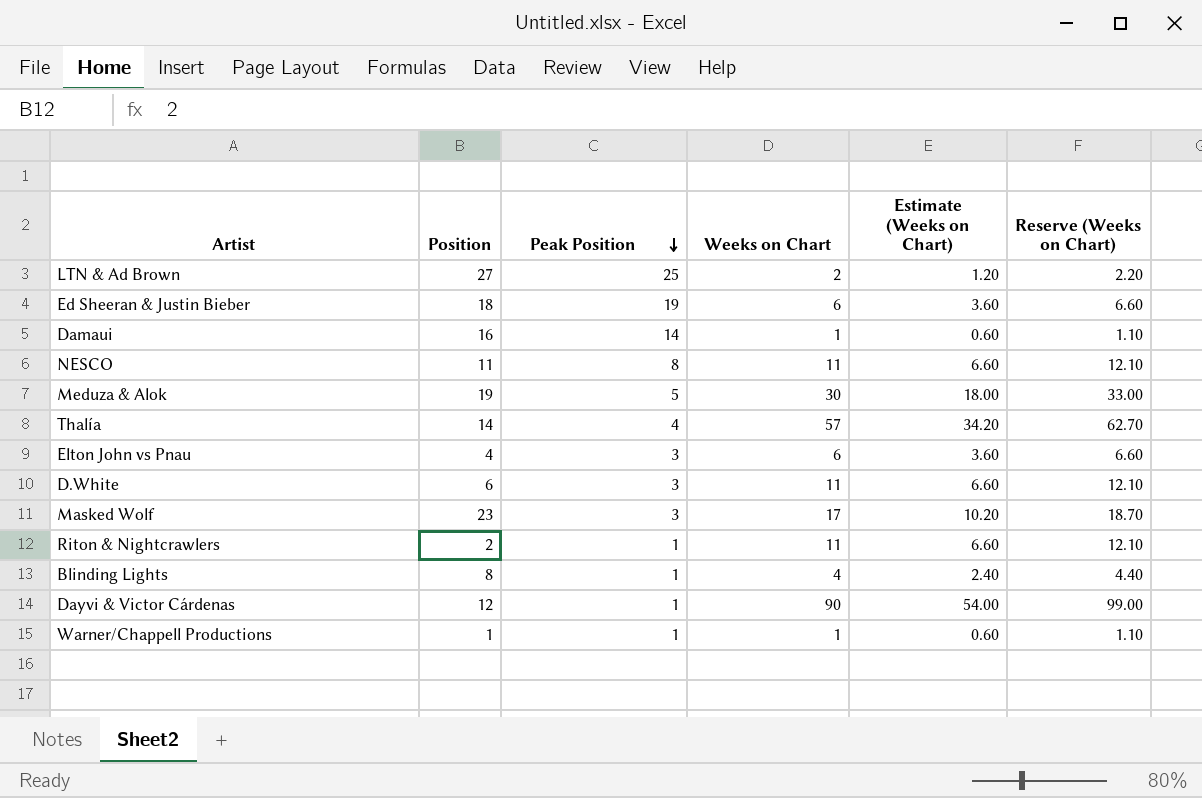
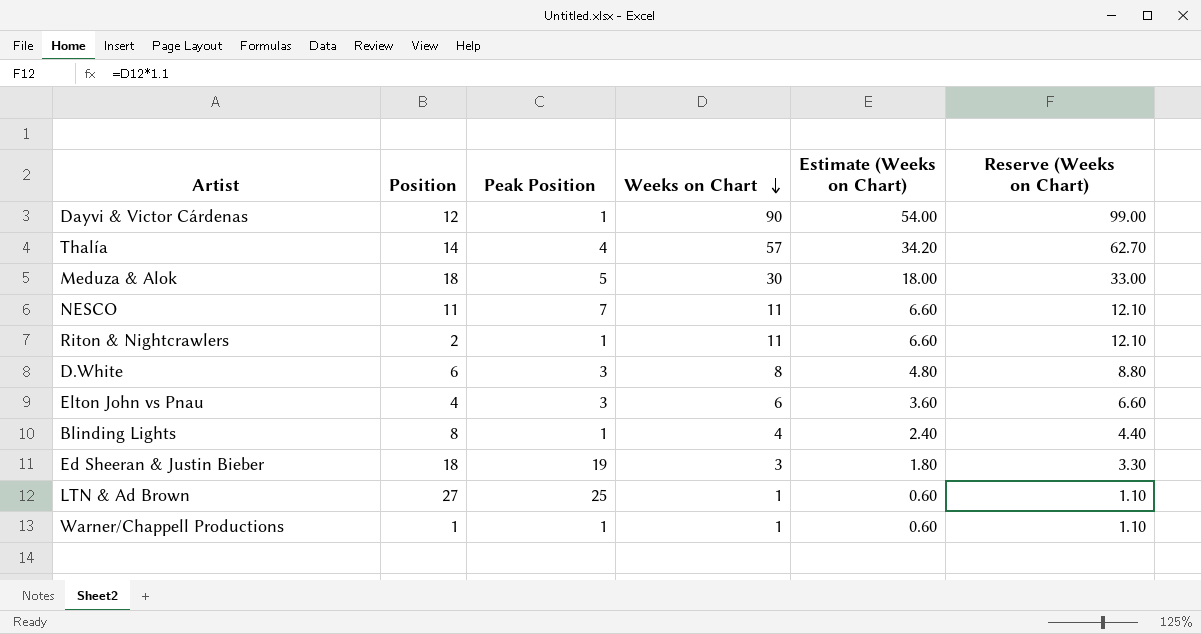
row order: Peak Position descending -> Weeks on Chart descending
row Damaui: 16 | 14 | 1 | 0.60 | 1.10 -> none
row Masked Wolf: 23 | 3 | 17 | 10.20 | 18.70 -> none
Meduza & Alok | Position: 19 -> 18
NESCO | Peak Position: 8 -> 7
D.White | Weeks on Chart: 11 -> 8
D.White | Estimate (Weeks on Chart): 6.60 -> 4.80
D.White | Reserve (Weeks on Chart): 12.10 -> 8.80
Ed Sheeran & Justin Bieber | Weeks on Chart: 6 -> 3
Ed Sheeran & Justin Bieber | Estimate (Weeks on Chart): 3.60 -> 1.80
Ed Sheeran & Justin Bieber | Reserve (Weeks on Chart): 6.60 -> 3.30
LTN & Ad Brown | Weeks on Chart: 2 -> 1
LTN & Ad Brown | Estimate (Weeks on Chart): 1.20 -> 0.60
LTN & Ad Brown | Reserve (Weeks on Chart): 2.20 -> 1.10

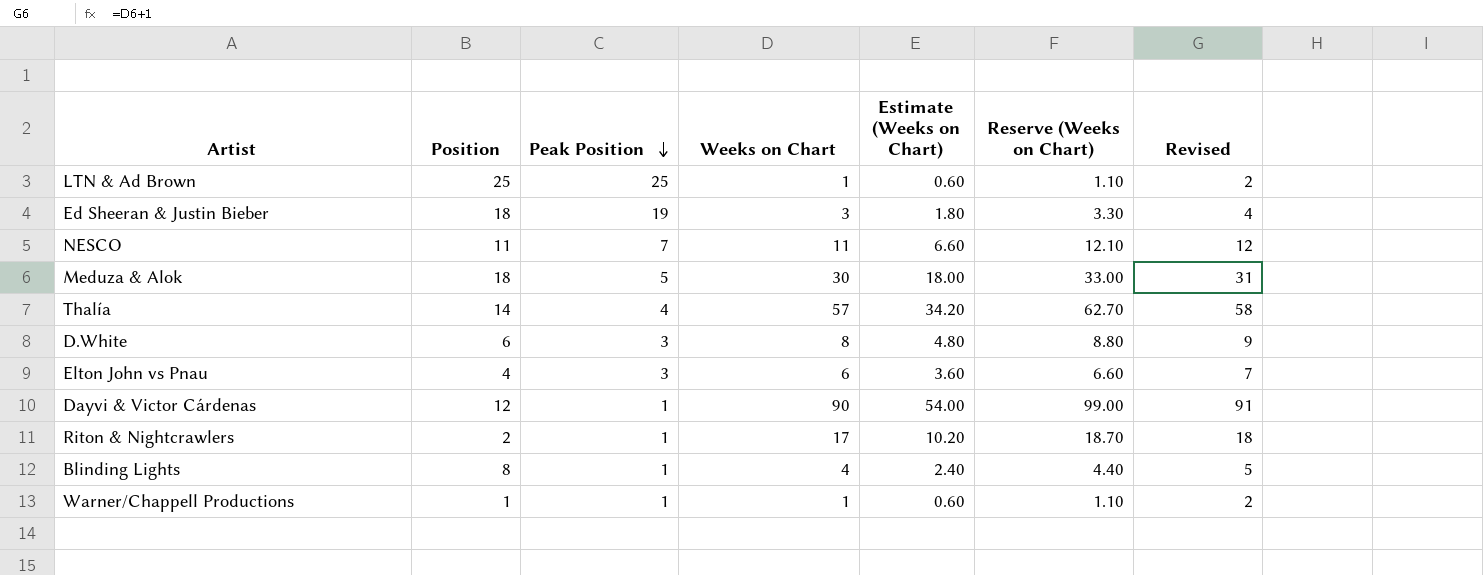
row order: Weeks on Chart descending -> Peak Position descending
column Revised | formula: none -> [Weeks on Chart] + 1
LTN & Ad Brown | Position: 27 -> 25
Riton & Nightcrawlers | Weeks on Chart: 11 -> 17
Riton & Nightcrawlers | Estimate (Weeks on Chart): 6.60 -> 10.20
Riton & Nightcrawlers | Reserve (Weeks on Chart): 12.10 -> 18.70

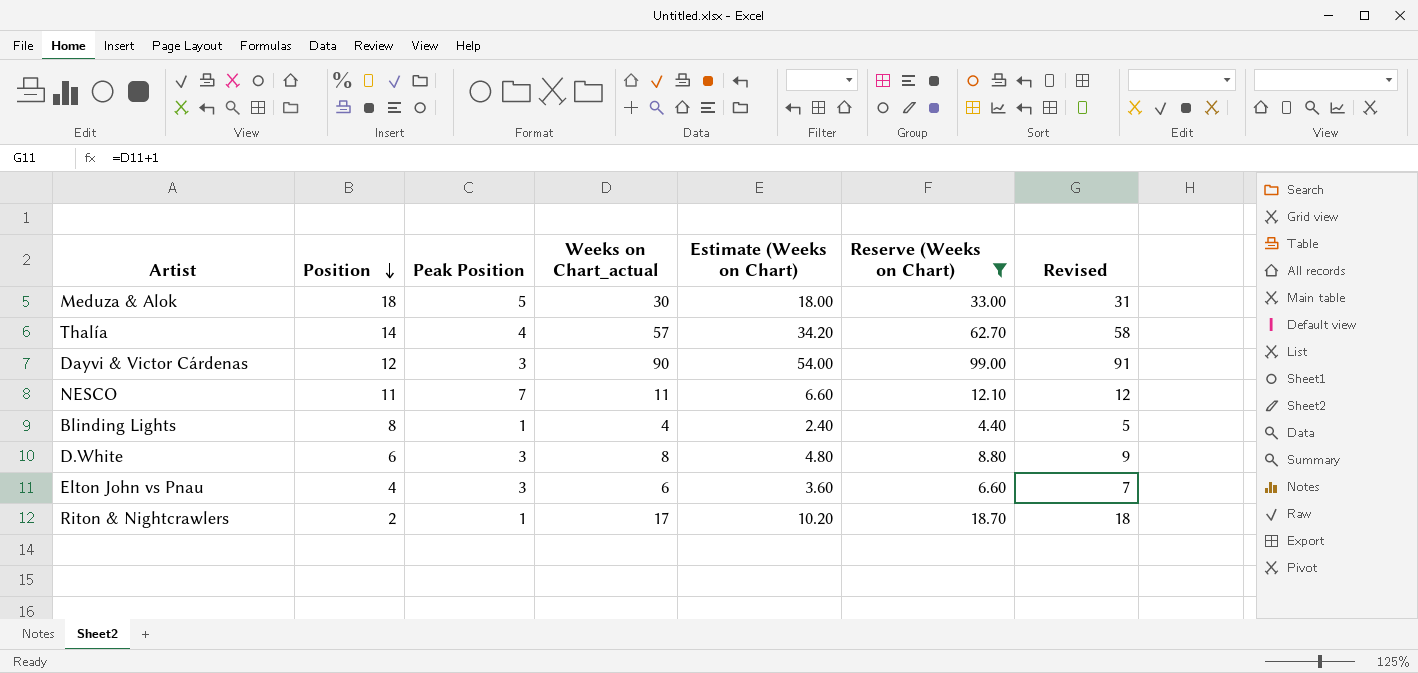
filter: none -> Reserve (Weeks on Chart) >= 4.40
row order: Peak Position descending -> Position descending
column name: Weeks on Chart -> Weeks on Chart_actual
Dayvi & Victor Cárdenas | Peak Position: 1 -> 3

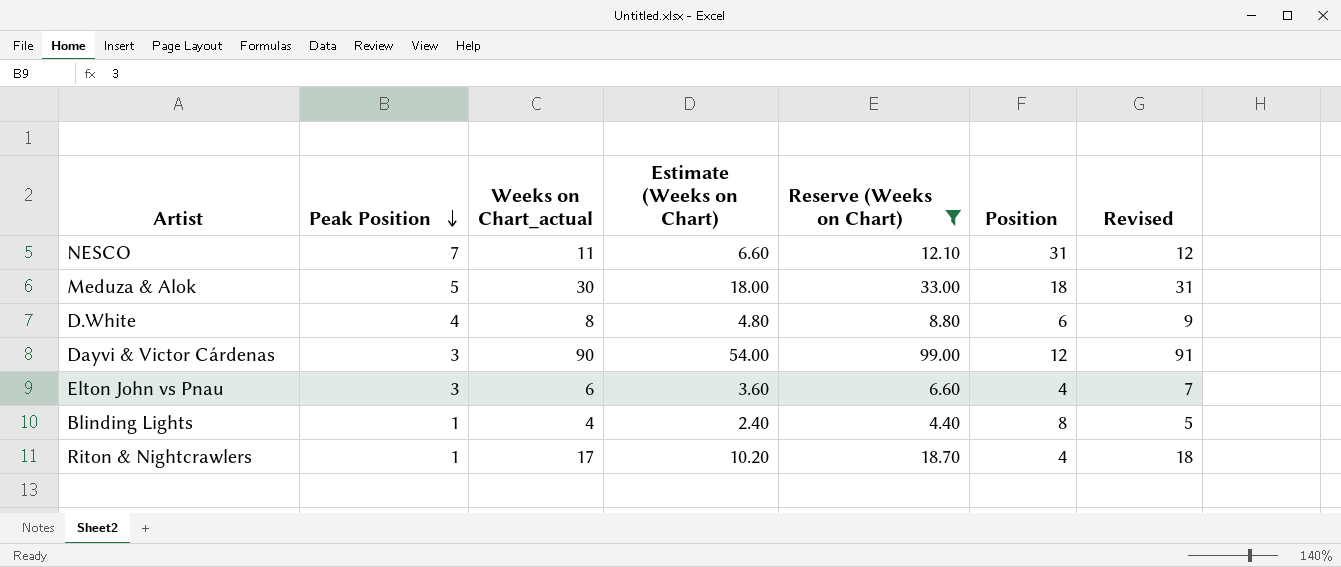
row order: Position descending -> Peak Position descending
column Position | position: 2 -> 6
row Thalía: 14 | 4 | 57 | 34.20 | 62.70 | 58 -> none
NESCO | Position: 11 -> 31
D.White | Peak Position: 3 -> 4
Riton & Nightcrawlers | Position: 2 -> 4

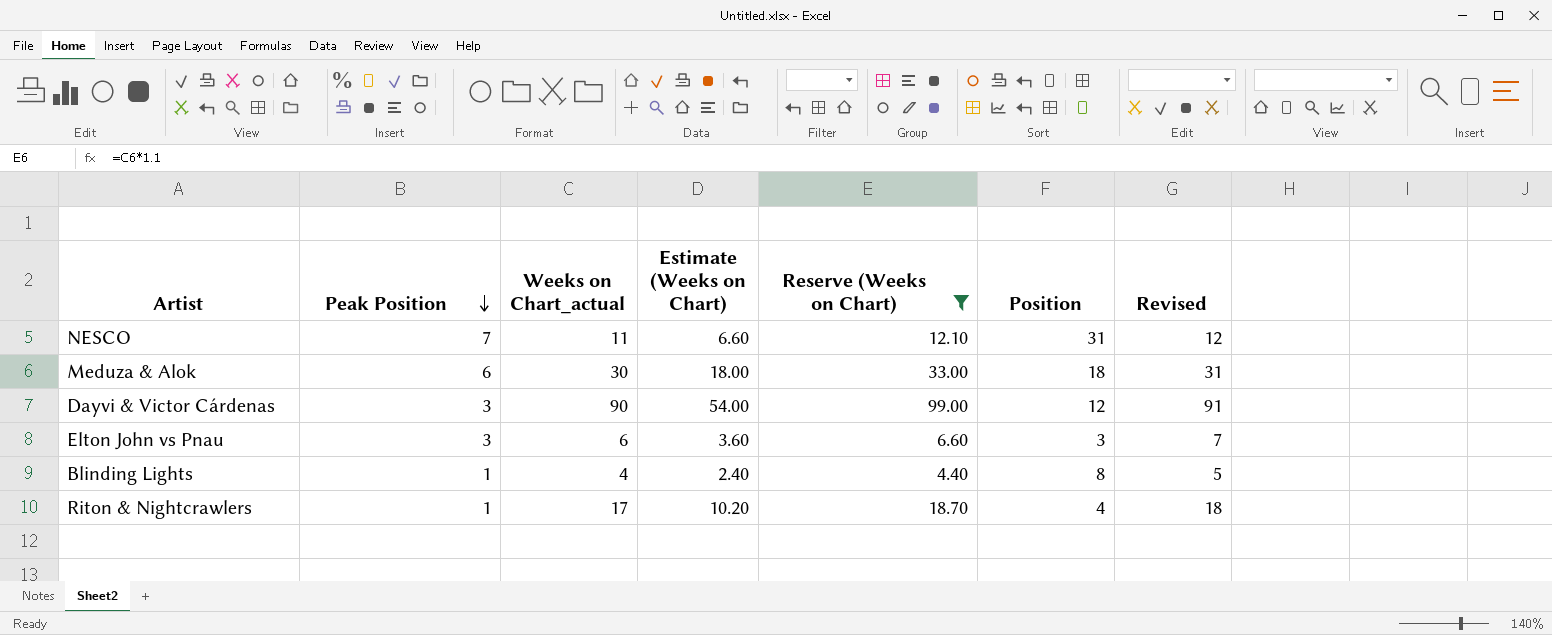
row D.White: 4 | 8 | 4.80 | 8.80 | 6 | 9 -> none
Meduza & Alok | Peak Position: 5 -> 6
Elton John vs Pnau | Position: 4 -> 3

